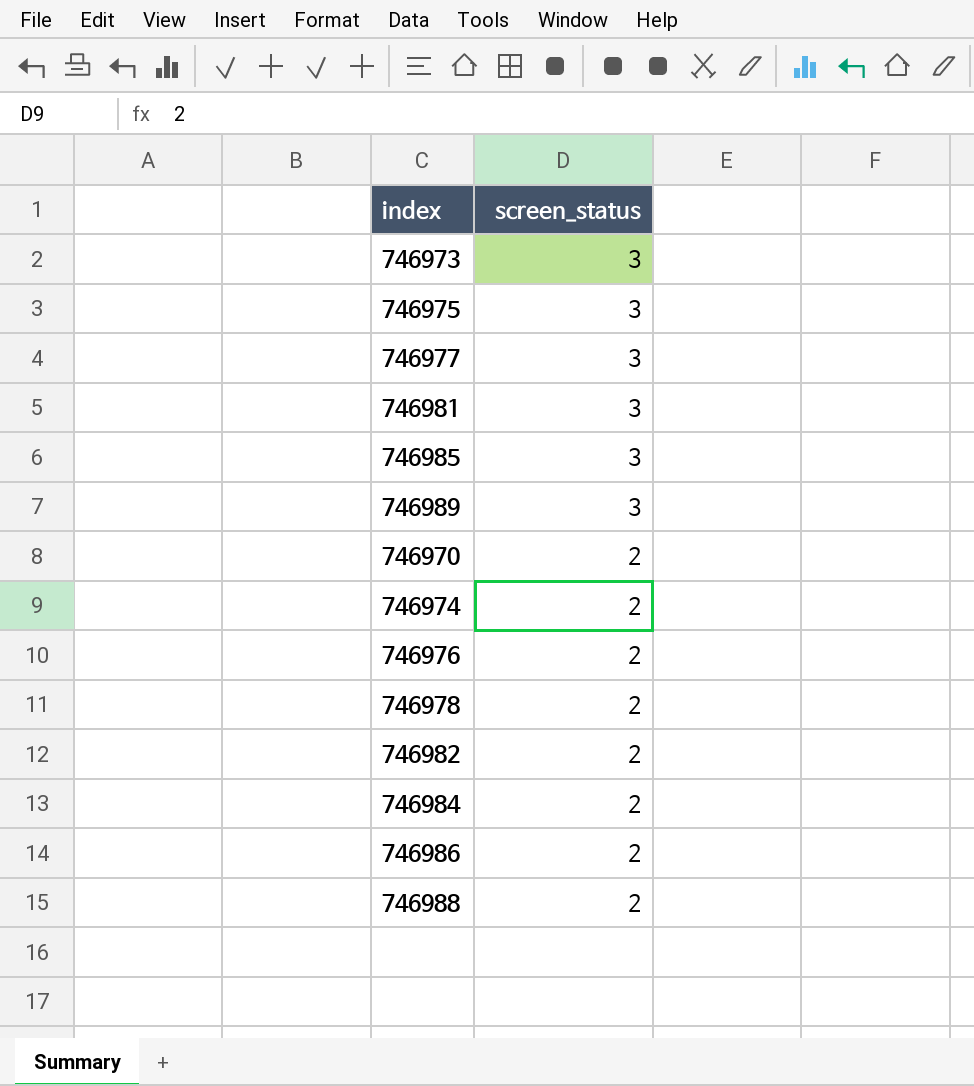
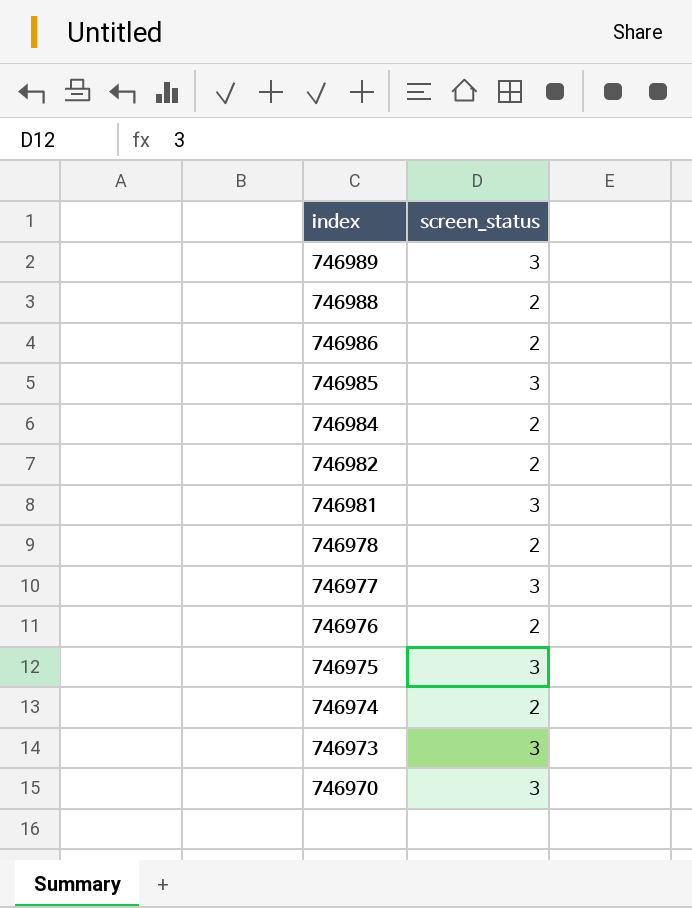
row order: screen_status descending -> index descending
746970 | screen_status: 2 -> 3

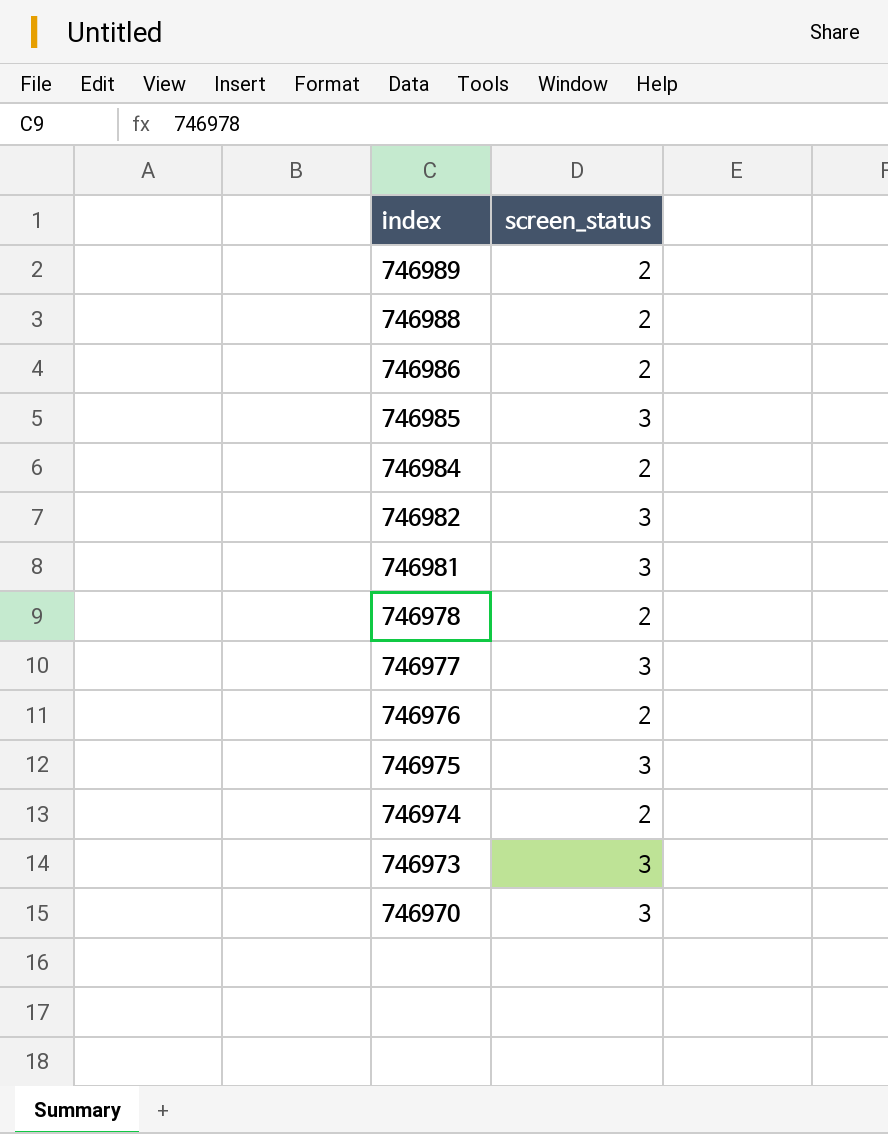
746989 | screen_status: 3 -> 2
746982 | screen_status: 2 -> 3

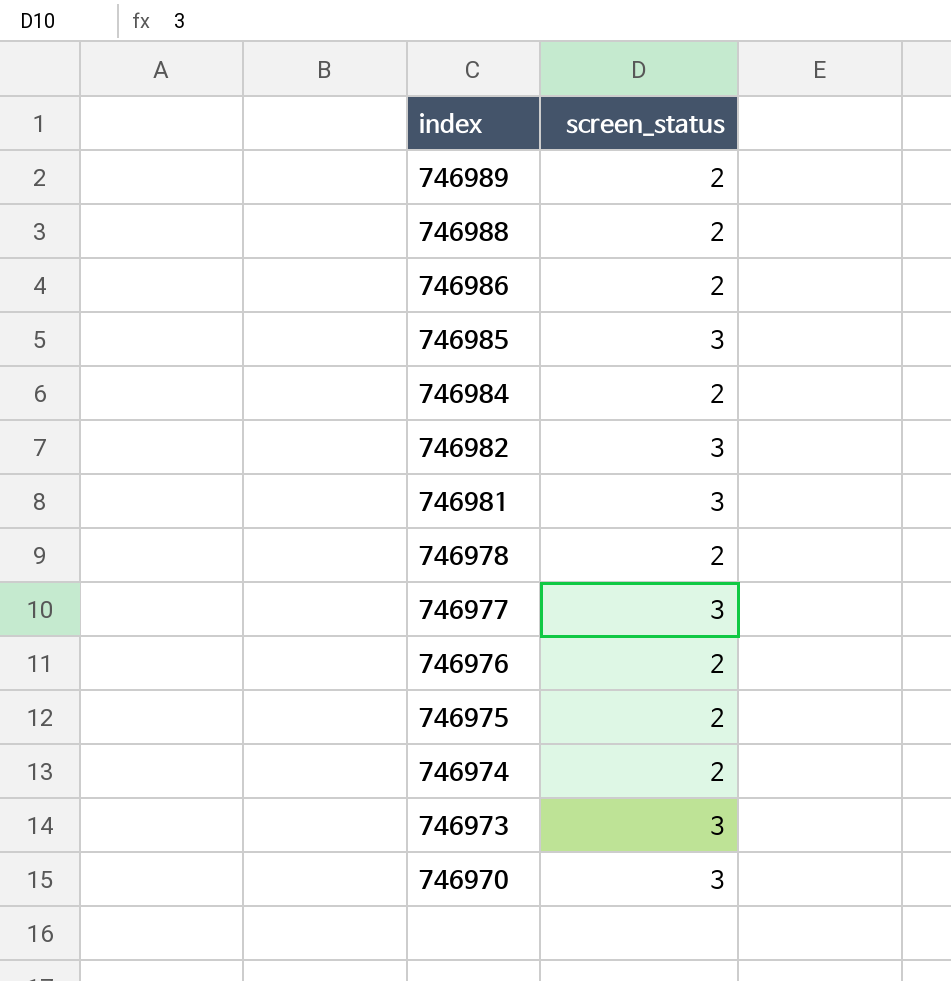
746975 | screen_status: 3 -> 2

